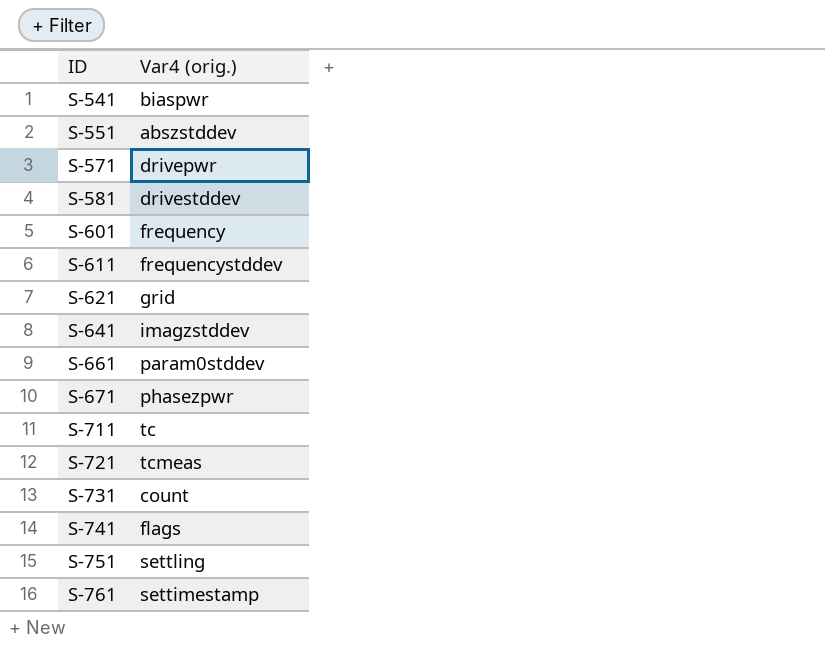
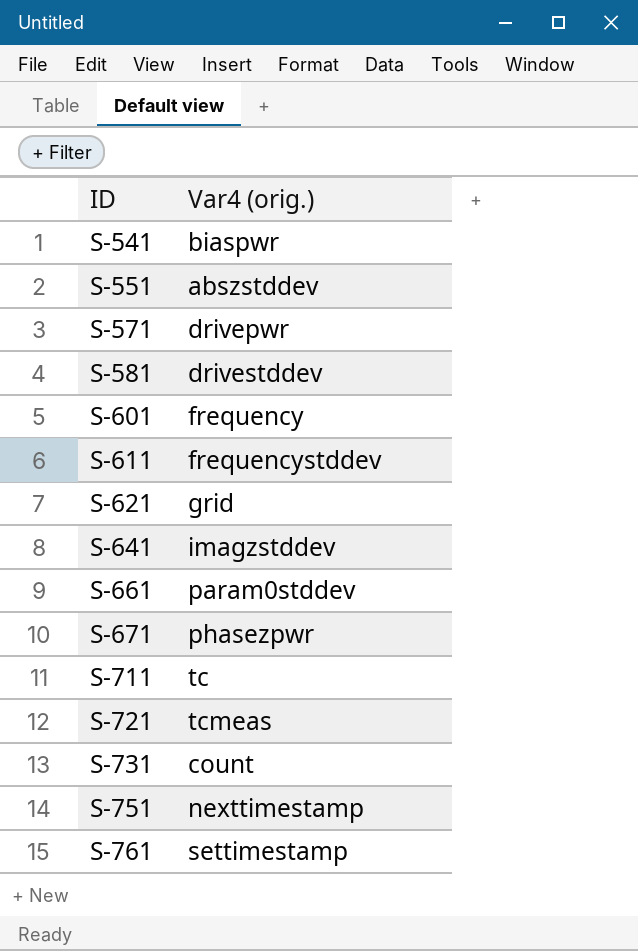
row S-741: flags -> none
S-751 | Var4 (orig.): settling -> nexttimestamp

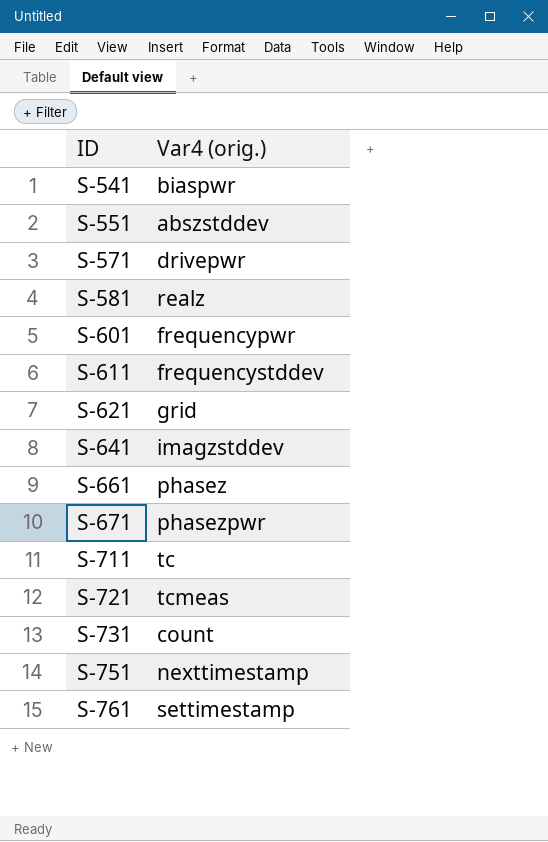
S-581 | Var4 (orig.): drivestddev -> realz
S-601 | Var4 (orig.): frequency -> frequencypwr
S-661 | Var4 (orig.): param0stddev -> phasez

